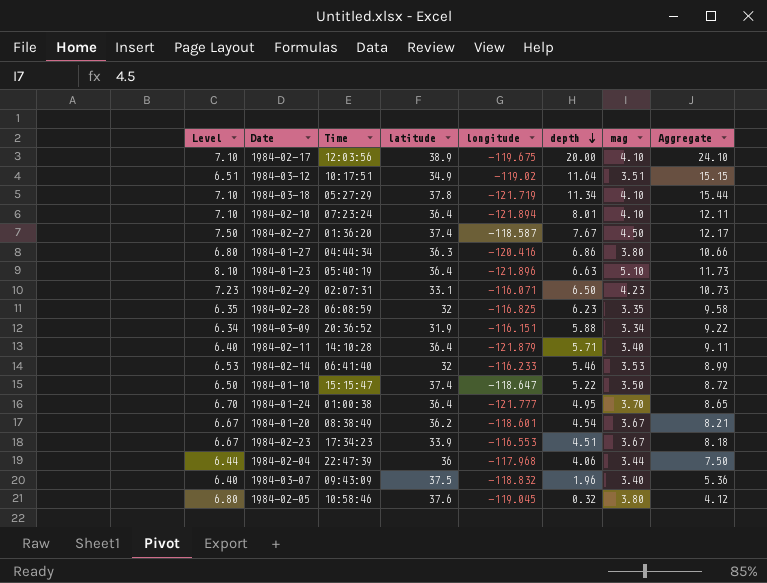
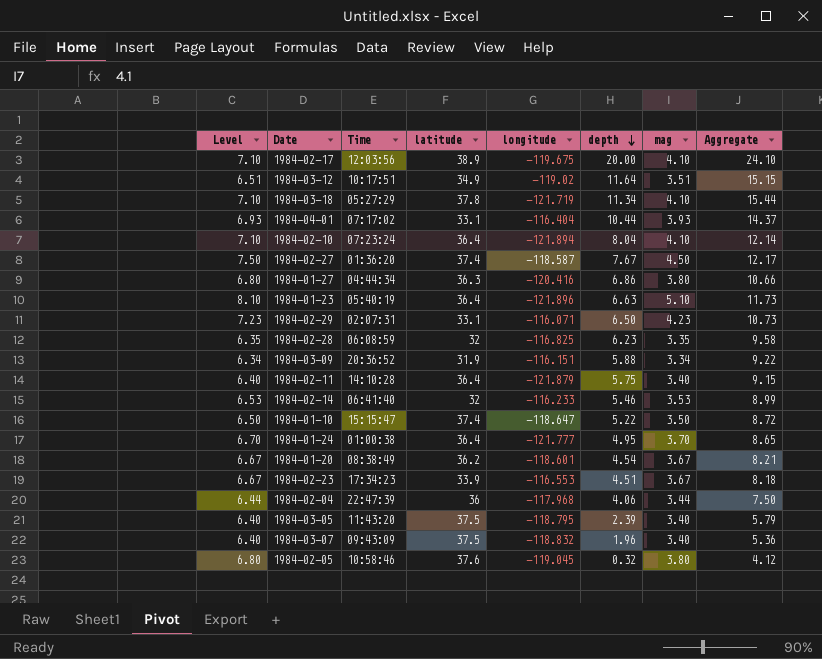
row 1984-04-01: none -> 6.93 | 07:17:02 | 33.1 | -116.404 | 10.44 | 3.93 | 14.37
1984-02-10 | depth: 8.01 -> 8.04
1984-02-10 | Aggregate: 12.11 -> 12.14
1984-02-11 | depth: 5.71 -> 5.75
1984-02-11 | Aggregate: 9.11 -> 9.15
row 1984-03-05: none -> 6.40 | 11:43:20 | 37.5 | -118.795 | 2.39 | 3.40 | 5.79

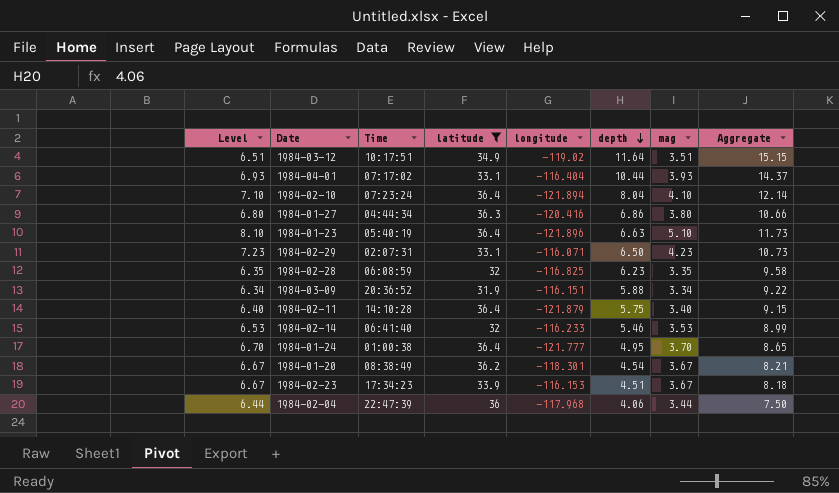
filter: none -> latitude <= 36.4
1984-01-20 | longitude: -118.601 -> -118.301
1984-02-23 | longitude: -116.553 -> -116.153

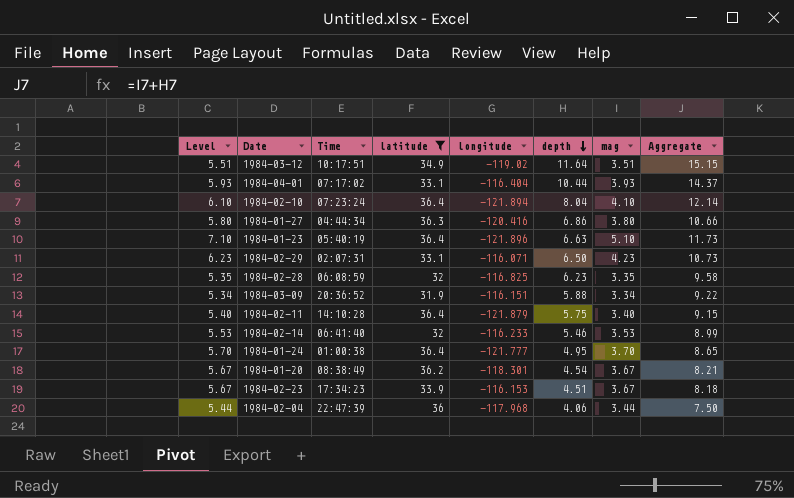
column Level | formula: [mag] + 3 -> [mag] + 2

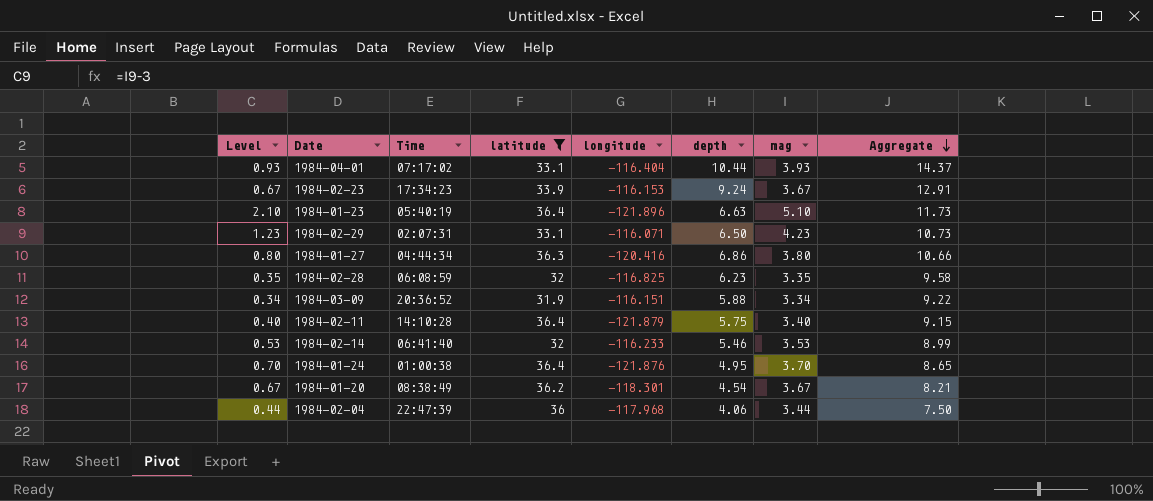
row order: depth descending -> Aggregate descending
column Level | formula: [mag] + 2 -> [mag] - 3
row 1984-03-12: 5.51 | 10:17:51 | 34.9 | -119.02 | 11.64 | 3.51 | 15.15 -> none
row 1984-02-10: 6.10 | 07:23:24 | 36.4 | -121.894 | 8.04 | 4.10 | 12.14 -> none
1984-02-23 | depth: 4.51 -> 9.24
1984-02-23 | Aggregate: 8.18 -> 12.91
1984-01-24 | longitude: -121.777 -> -121.876

